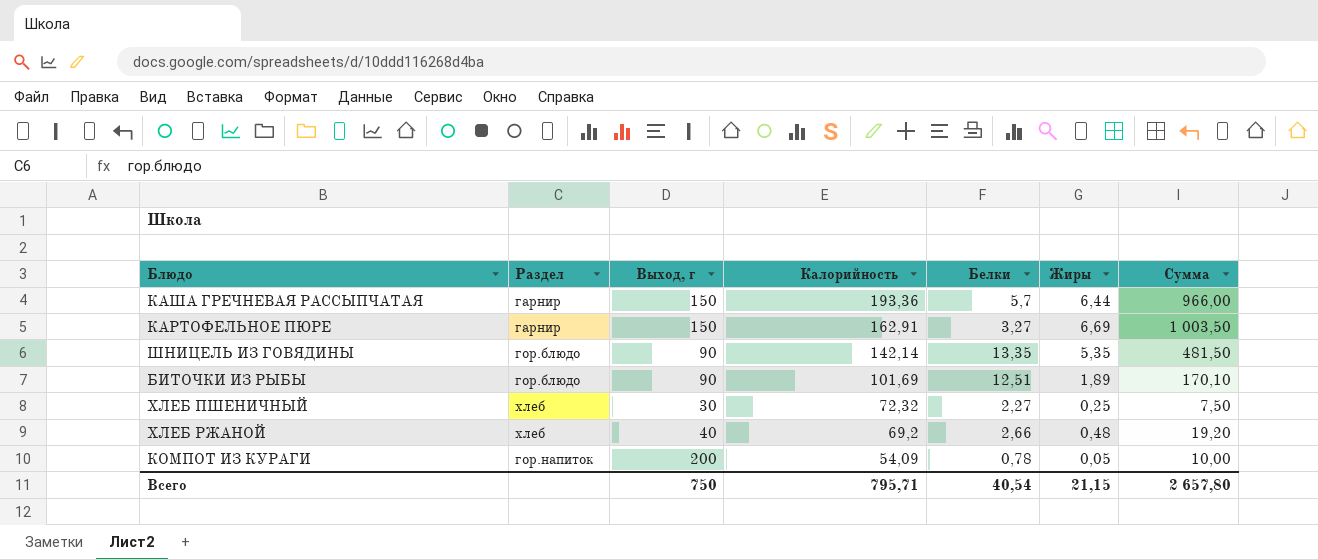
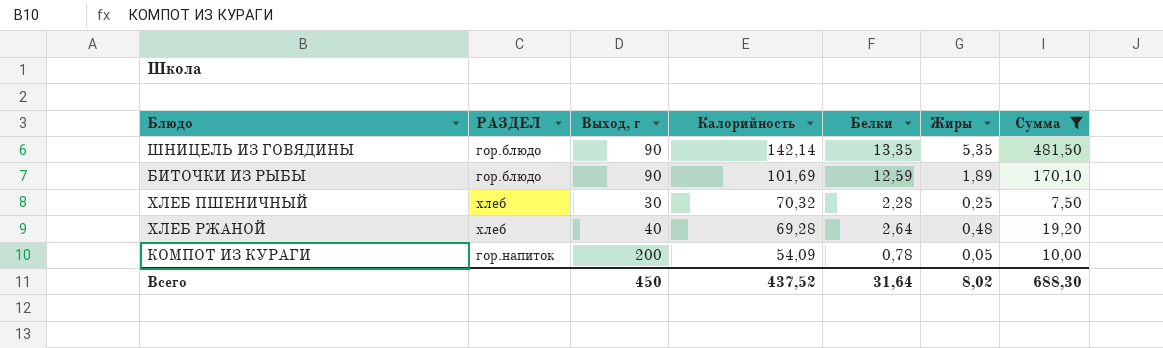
filter: none -> Сумма <= 481,50
column name: Раздел -> РАЗДЕЛ
БИТОЧКИ ИЗ РЫБЫ | Белки: 12,51 -> 12,59
ХЛЕБ ПШЕНИЧНЫЙ | Калорийность: 72,32 -> 70,32
ХЛЕБ ПШЕНИЧНЫЙ | Белки: 2,27 -> 2,28
ХЛЕБ РЖАНОЙ | Калорийность: 69,2 -> 69,28
ХЛЕБ РЖАНОЙ | Белки: 2,66 -> 2,64
Всего | Выход, г: 750 -> 450
Всего | Калорийность: 795,71 -> 437,52
Всего | Белки: 40,54 -> 31,64
Всего | Жиры: 21,15 -> 8,02
Всего | Сумма: 2 657,80 -> 688,30

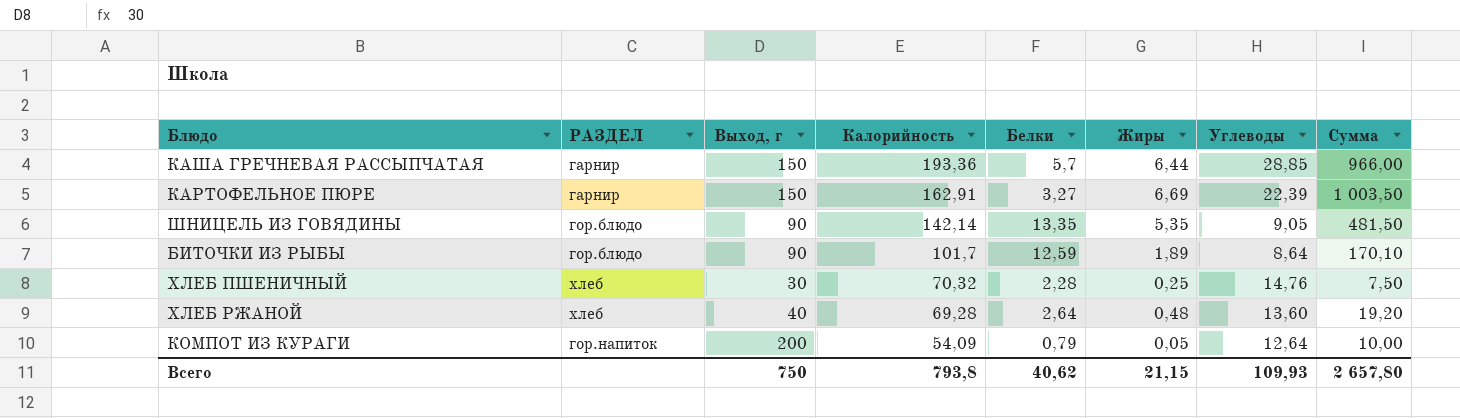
filter: Сумма <= 481,50 -> none
column Углеводы | position: none -> 7
БИТОЧКИ ИЗ РЫБЫ | Калорийность: 101,69 -> 101,7
КОМПОТ ИЗ КУРАГИ | Белки: 0,78 -> 0,79
Всего | Выход, г: 450 -> 750
Всего | Калорийность: 437,52 -> 793,8
Всего | Белки: 31,64 -> 40,62
Всего | Жиры: 8,02 -> 21,15
Всего | Сумма: 688,30 -> 2 657,80

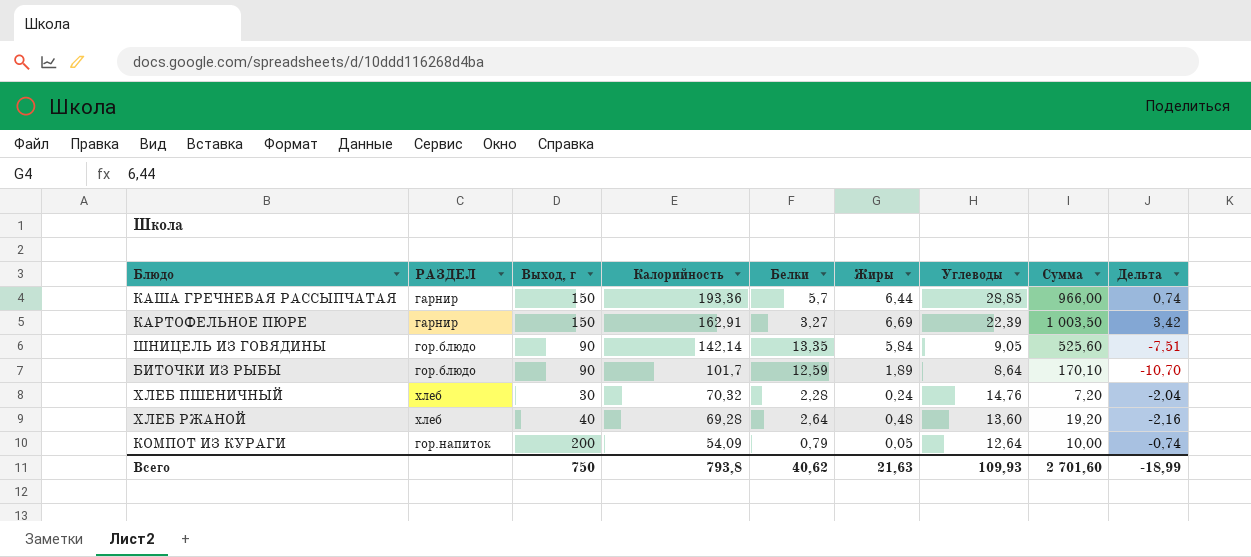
column Дельта | formula: none -> [Жиры] - [Белки]
ШНИЦЕЛЬ ИЗ ГОВЯДИНЫ | Жиры: 5,35 -> 5,84
ШНИЦЕЛЬ ИЗ ГОВЯДИНЫ | Сумма: 481,50 -> 525,60
ХЛЕБ ПШЕНИЧНЫЙ | Жиры: 0,25 -> 0,24
ХЛЕБ ПШЕНИЧНЫЙ | Сумма: 7,50 -> 7,20
Всего | Жиры: 21,15 -> 21,63
Всего | Сумма: 2 657,80 -> 2 701,60

